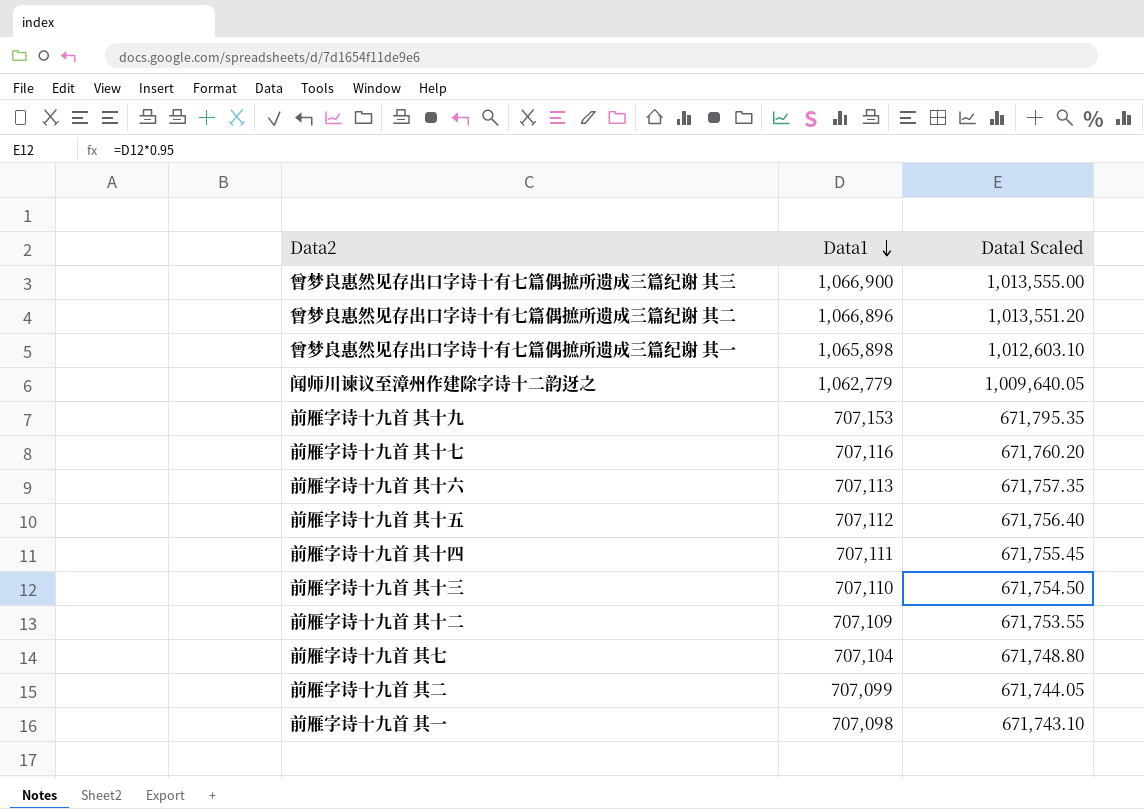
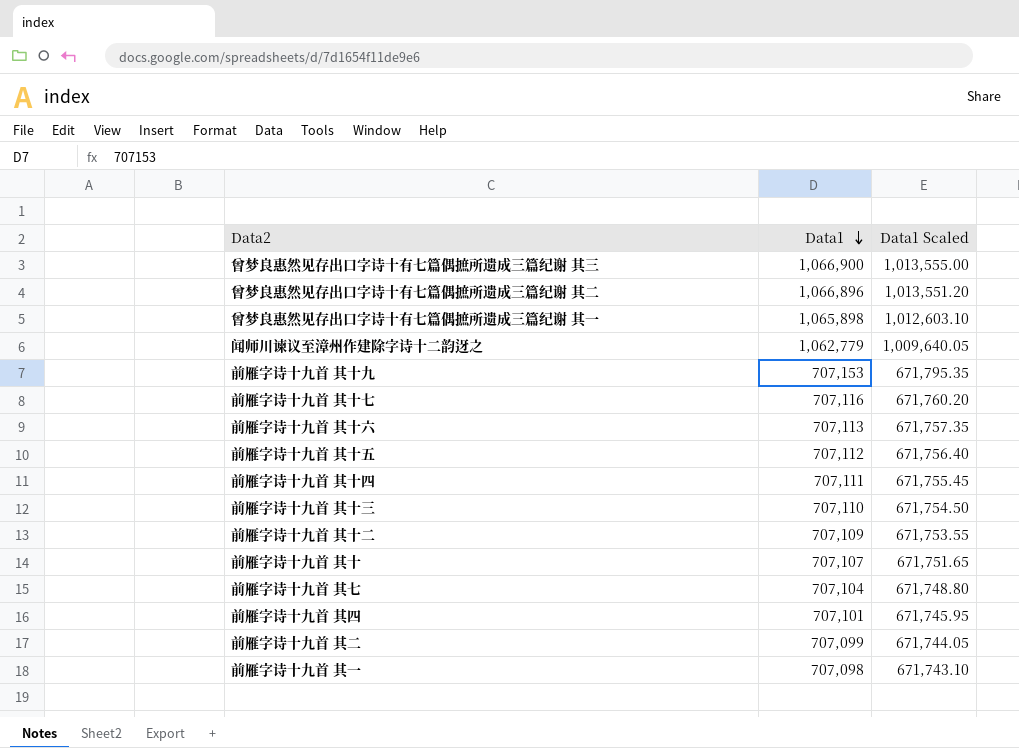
row 前雁字诗十九首 其十: none -> 707,107 | 671,751.65
row 前雁字诗十九首 其四: none -> 707,101 | 671,745.95

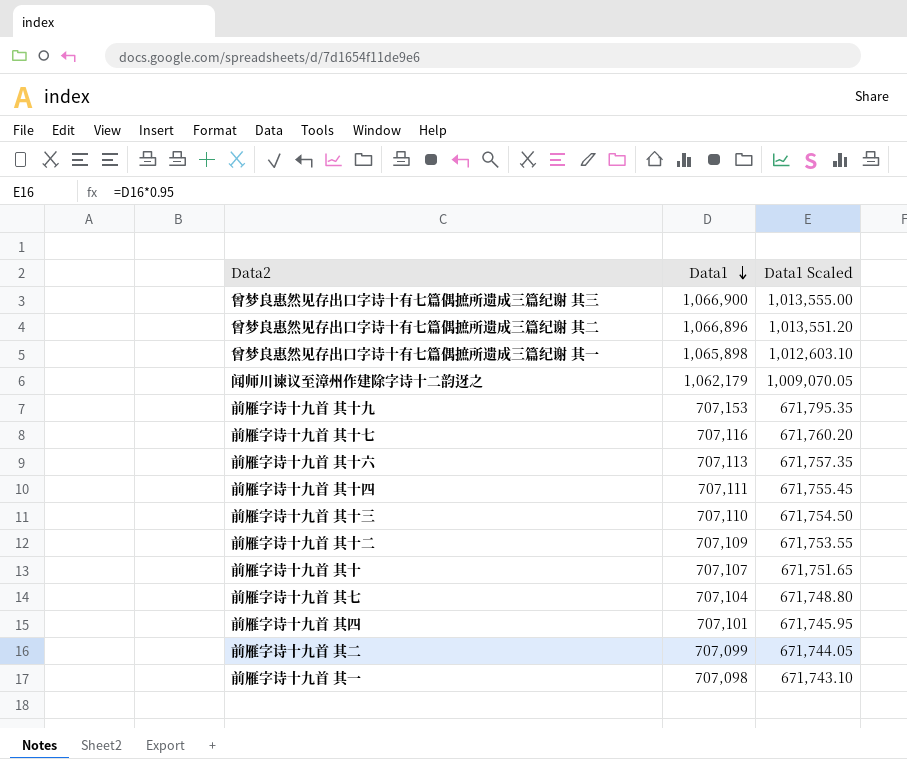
row 前雁字诗十九首 其十五: 707,112 | 671,756.40 -> none
闻师川谏议至漳州作建除字诗十二韵迓之 | Data1: 1,062,779 -> 1,062,179
闻师川谏议至漳州作建除字诗十二韵迓之 | Data1 Scaled: 1,009,640.05 -> 1,009,070.05

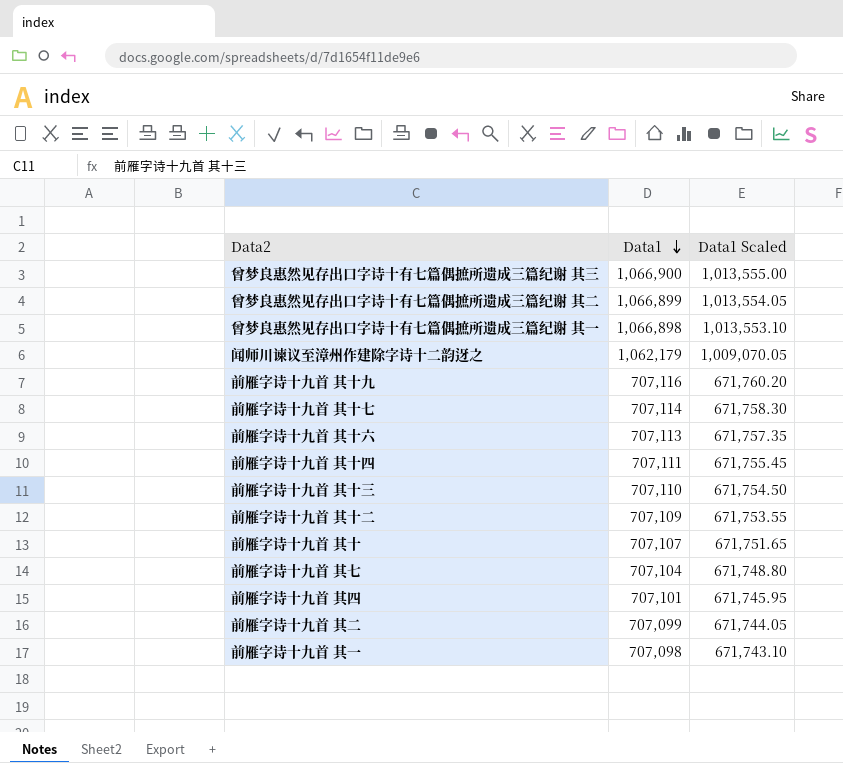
曾梦良惠然见存出口字诗十有七篇偶摭所遗成三篇纪谢 其二 | Data1: 1,066,896 -> 1,066,899
曾梦良惠然见存出口字诗十有七篇偶摭所遗成三篇纪谢 其二 | Data1 Scaled: 1,013,551.20 -> 1,013,554.05
曾梦良惠然见存出口字诗十有七篇偶摭所遗成三篇纪谢 其一 | Data1: 1,065,898 -> 1,066,898
曾梦良惠然见存出口字诗十有七篇偶摭所遗成三篇纪谢 其一 | Data1 Scaled: 1,012,603.10 -> 1,013,553.10
前雁字诗十九首 其十九 | Data1: 707,153 -> 707,116
前雁字诗十九首 其十九 | Data1 Scaled: 671,795.35 -> 671,760.20
前雁字诗十九首 其十七 | Data1: 707,116 -> 707,114
前雁字诗十九首 其十七 | Data1 Scaled: 671,760.20 -> 671,758.30

